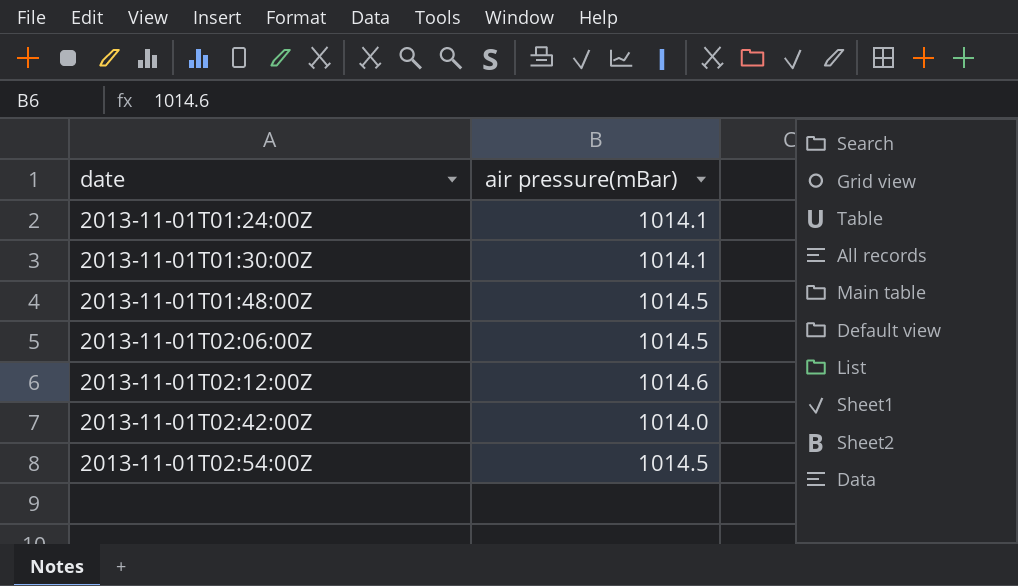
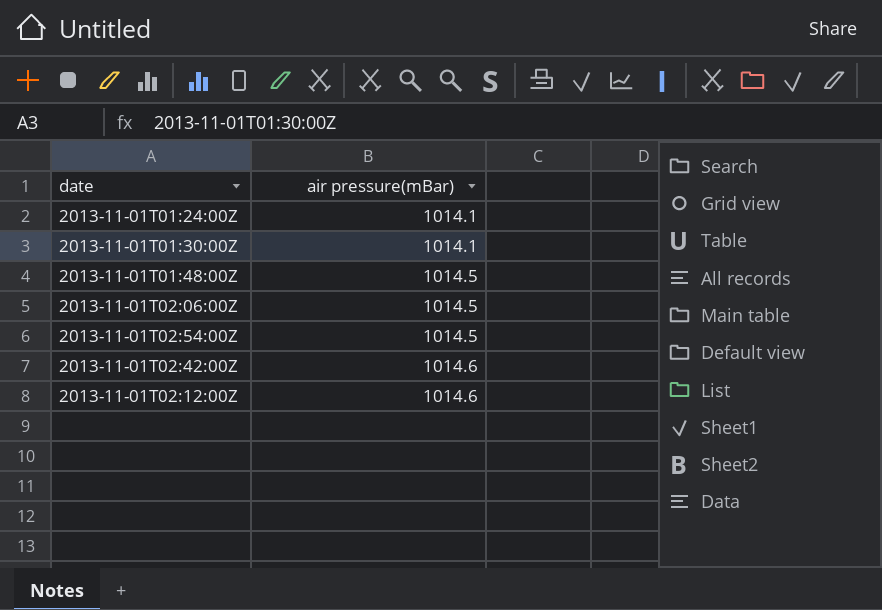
row order: date ascending -> air pressure(mBar) ascending
2013-11-01T02:42:00Z | air pressure(mBar): 1014.0 -> 1014.6

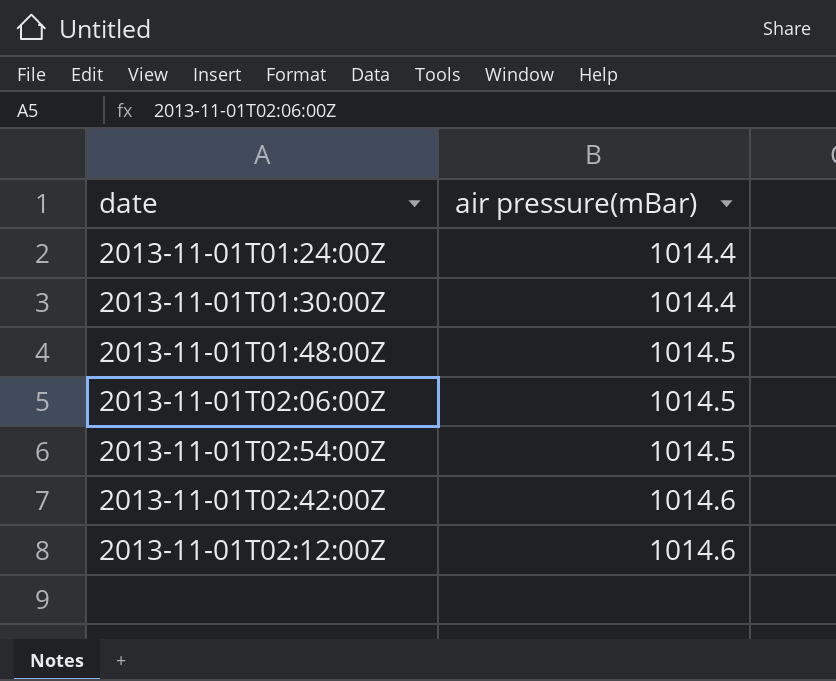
2013-11-01T01:24:00Z | air pressure(mBar): 1014.1 -> 1014.4
2013-11-01T01:30:00Z | air pressure(mBar): 1014.1 -> 1014.4

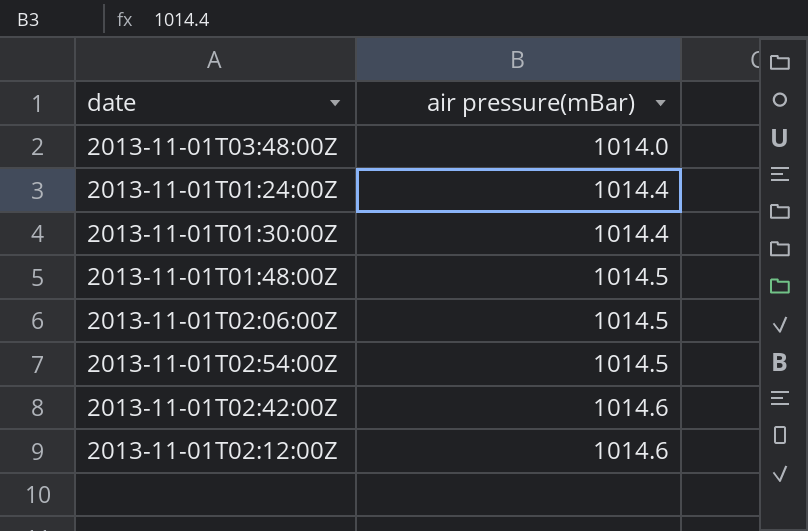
row 2013-11-01T03:48:00Z: none -> 1014.0

